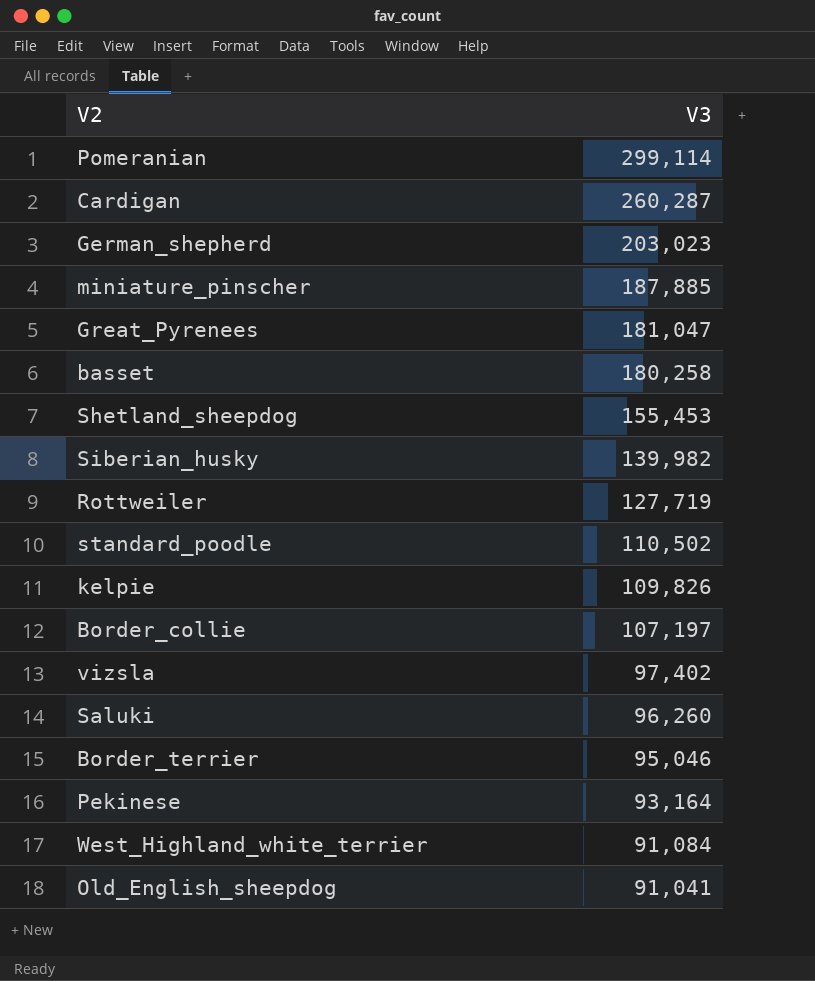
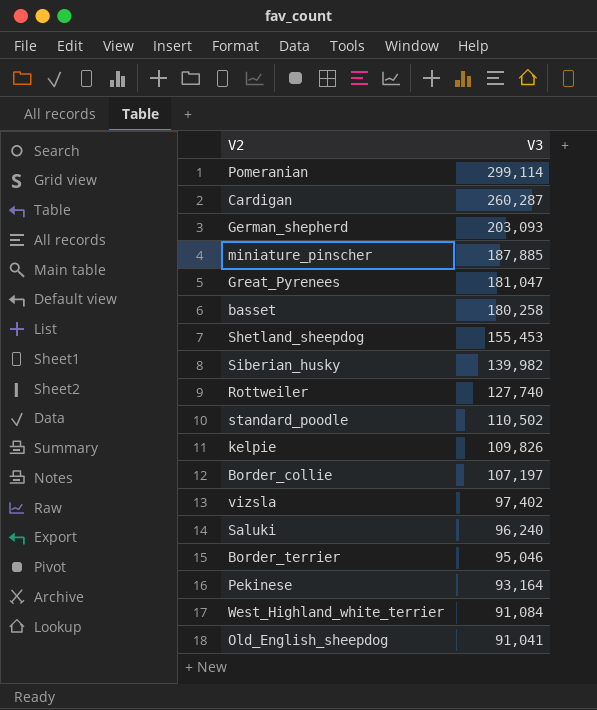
German_shepherd | V3: 203,023 -> 203,093
Rottweiler | V3: 127,719 -> 127,740
Saluki | V3: 96,260 -> 96,240

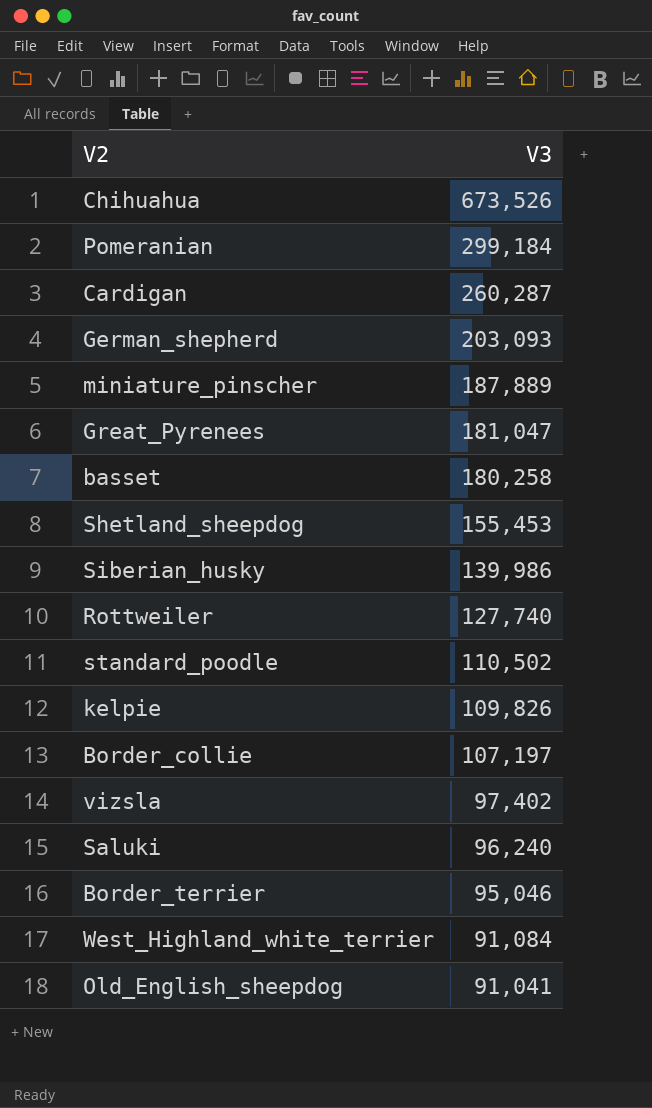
row Pekinese: 93,164 -> none
row Chihuahua: none -> 673,526
Pomeranian | V3: 299,114 -> 299,184
miniature_pinscher | V3: 187,885 -> 187,889
Siberian_husky | V3: 139,982 -> 139,986

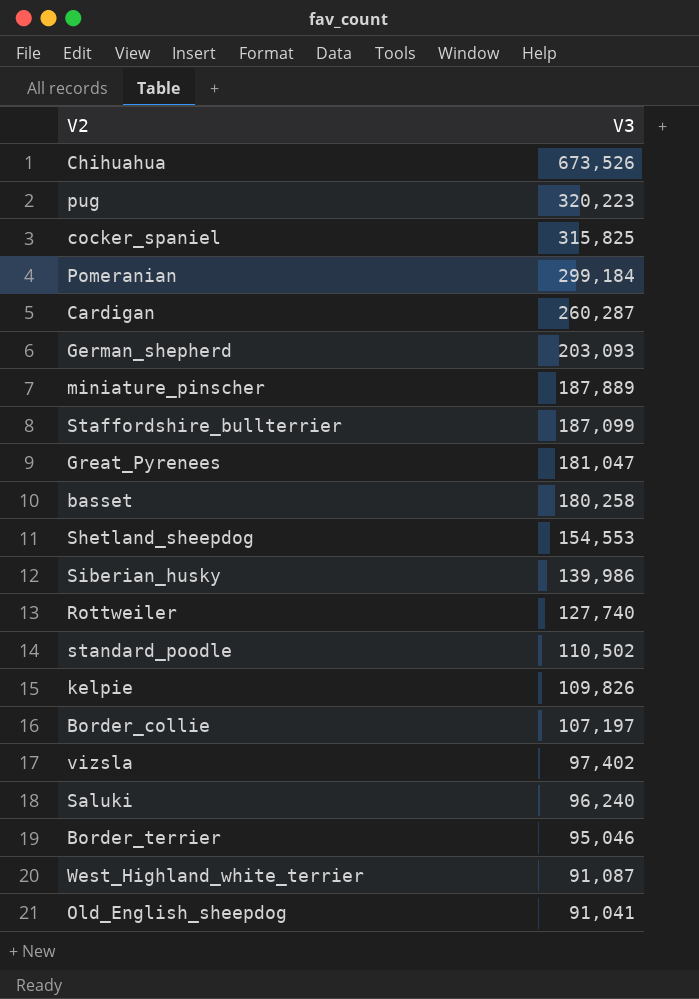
row pug: none -> 320,223
row cocker_spaniel: none -> 315,825
row Staffordshire_bullterrier: none -> 187,099
Shetland_sheepdog | V3: 155,453 -> 154,553
West_Highland_white_terrier | V3: 91,084 -> 91,087

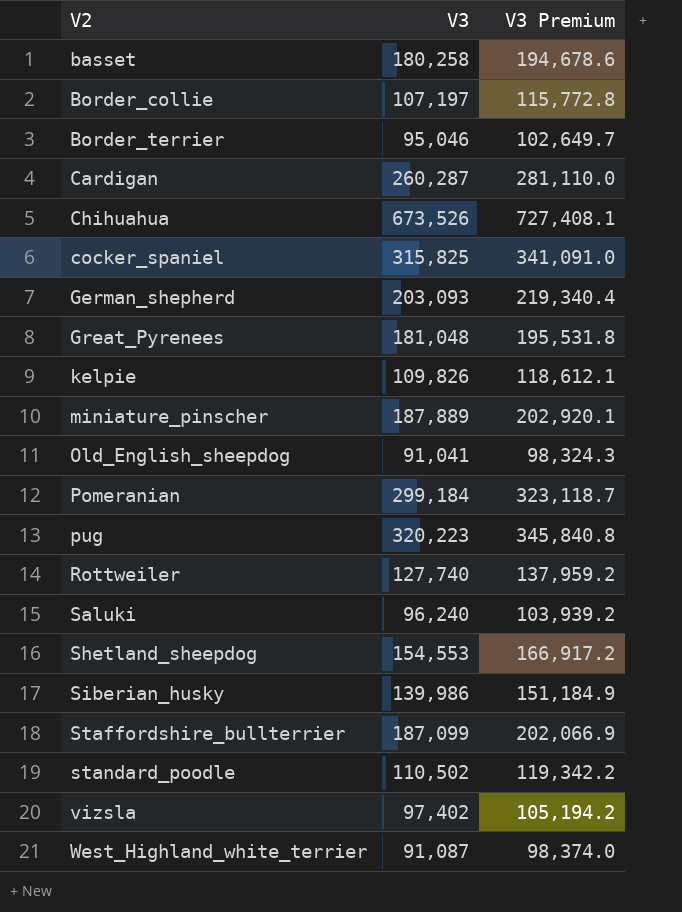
row order: V3 descending -> V2 ascending
column V3 Premium | formula: none -> [V3] * 1.08
Great_Pyrenees | V3: 181,047 -> 181,048

